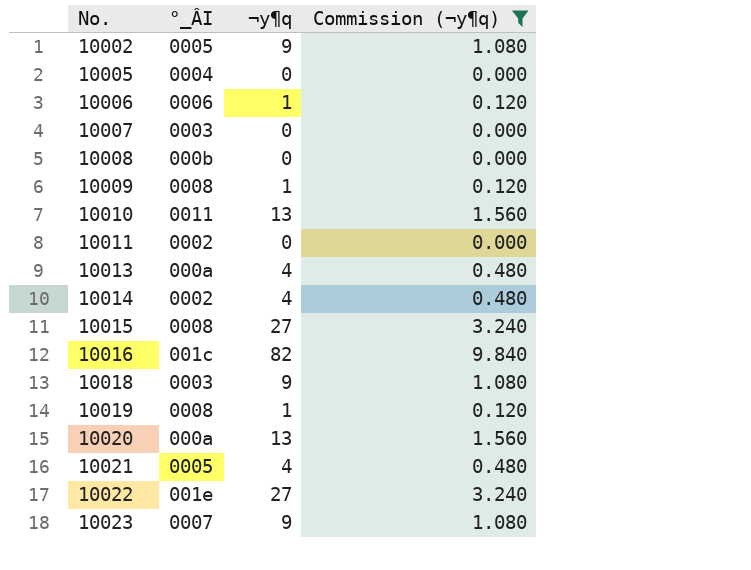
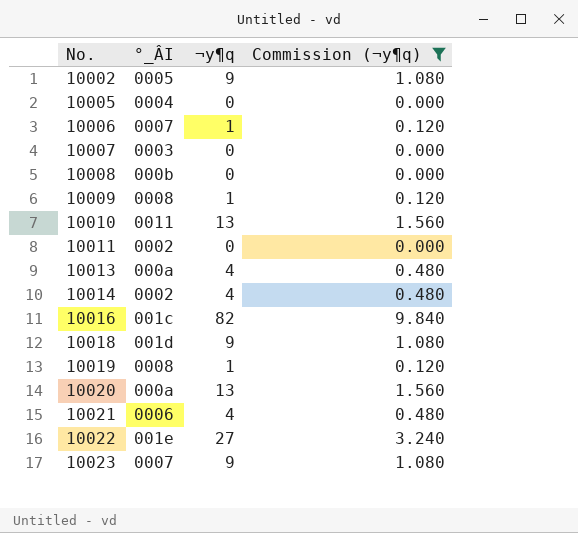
row 10015: 0008 | 27 | 3.240 -> none
10006 | °_ÂI: 0006 -> 0007
10018 | °_ÂI: 0003 -> 001d
10021 | °_ÂI: 0005 -> 0006

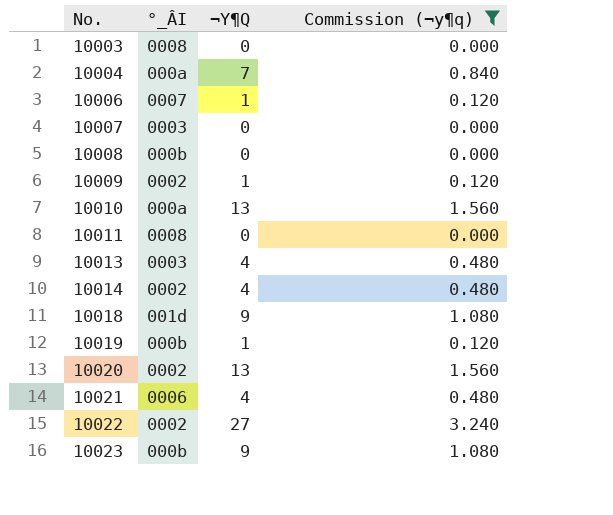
column name: ¬y¶q -> ¬Y¶Q
row 10002: 0005 | 9 | 1.080 -> none
row 10005: 0004 | 0 | 0.000 -> none
row 10016: 001c | 82 | 9.840 -> none
row 10003: none -> 0008 | 0 | 0.000
row 10004: none -> 000a | 7 | 0.840
10009 | °_ÂI: 0008 -> 0002
10010 | °_ÂI: 0011 -> 000a
10011 | °_ÂI: 0002 -> 0008
10013 | °_ÂI: 000a -> 0003
10019 | °_ÂI: 0008 -> 000b
10020 | °_ÂI: 000a -> 0002
10022 | °_ÂI: 001e -> 0002
10023 | °_ÂI: 0007 -> 000b

